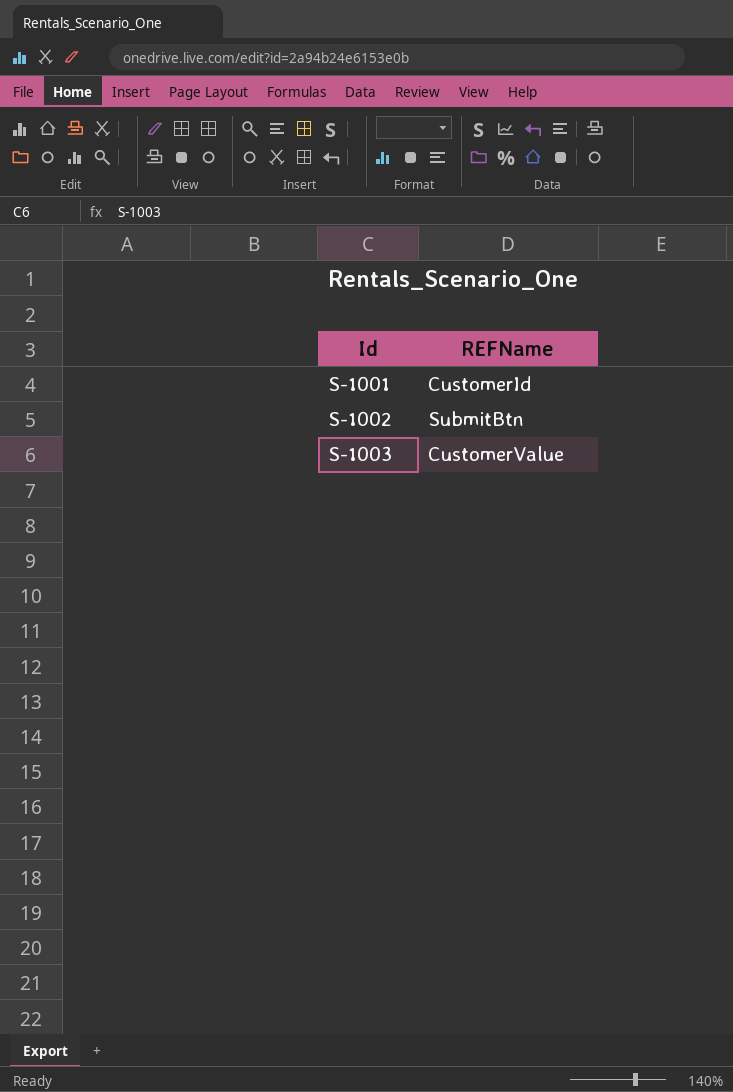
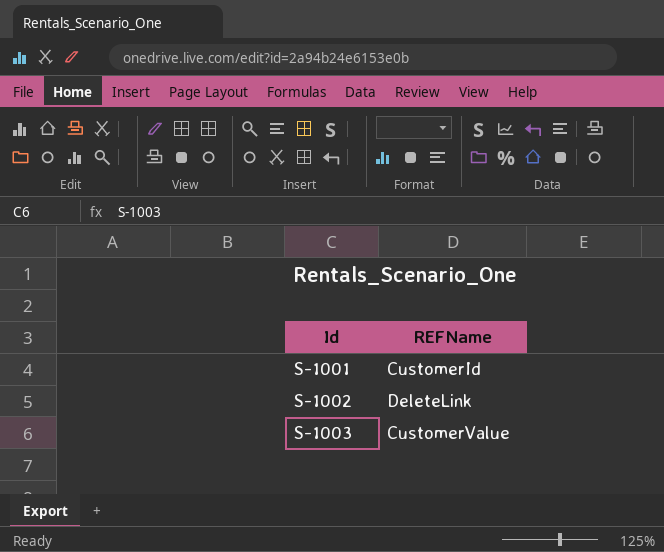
S-1002 | REFName: SubmitBtn -> DeleteLink

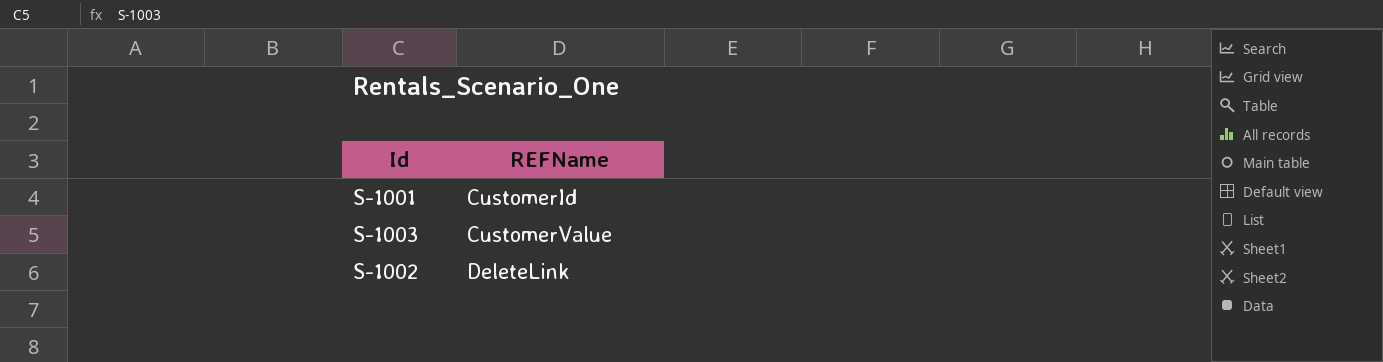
row order: Id ascending -> REFName ascending

